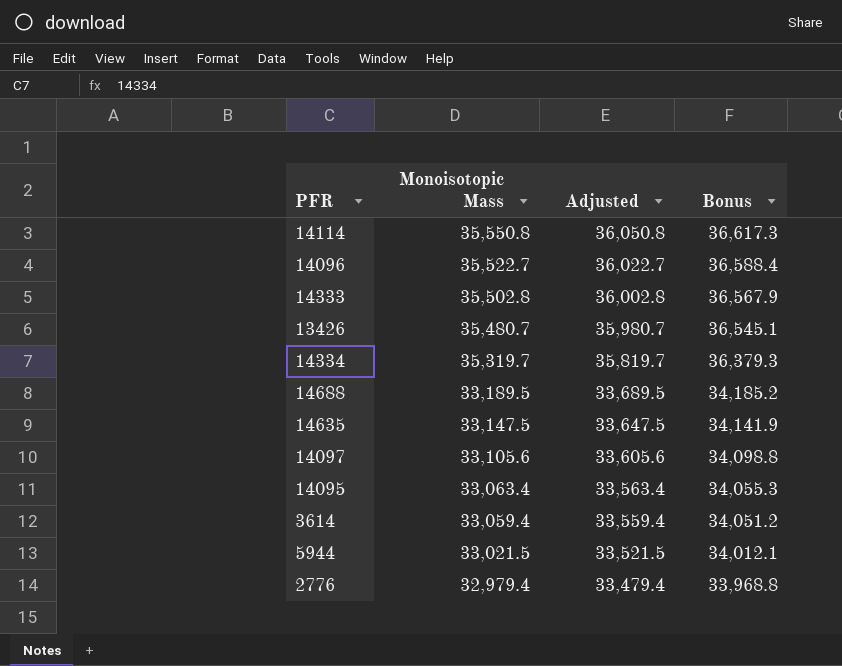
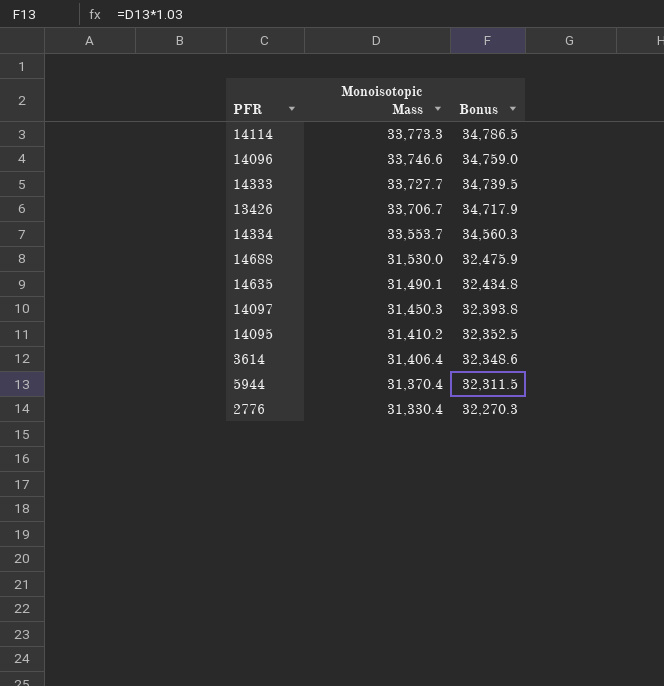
column Adjusted | formula: [Monoisotopic Mass] + 500 -> none
14114 | Monoisotopic Mass: 35,550.8 -> 33,773.3
14114 | Bonus: 36,617.3 -> 34,786.5
14096 | Monoisotopic Mass: 35,522.7 -> 33,746.6
14096 | Bonus: 36,588.4 -> 34,759.0
14333 | Monoisotopic Mass: 35,502.8 -> 33,727.7
14333 | Bonus: 36,567.9 -> 34,739.5
13426 | Monoisotopic Mass: 35,480.7 -> 33,706.7
13426 | Bonus: 36,545.1 -> 34,717.9
14334 | Monoisotopic Mass: 35,319.7 -> 33,553.7
14334 | Bonus: 36,379.3 -> 34,560.3
14688 | Monoisotopic Mass: 33,189.5 -> 31,530.0
14688 | Bonus: 34,185.2 -> 32,475.9
14635 | Monoisotopic Mass: 33,147.5 -> 31,490.1
14635 | Bonus: 34,141.9 -> 32,434.8
14097 | Monoisotopic Mass: 33,105.6 -> 31,450.3
14097 | Bonus: 34,098.8 -> 32,393.8
14095 | Monoisotopic Mass: 33,063.4 -> 31,410.2
14095 | Bonus: 34,055.3 -> 32,352.5
3614 | Monoisotopic Mass: 33,059.4 -> 31,406.4
3614 | Bonus: 34,051.2 -> 32,348.6
5944 | Monoisotopic Mass: 33,021.5 -> 31,370.4
5944 | Bonus: 34,012.1 -> 32,311.5
2776 | Monoisotopic Mass: 32,979.4 -> 31,330.4
2776 | Bonus: 33,968.8 -> 32,270.3

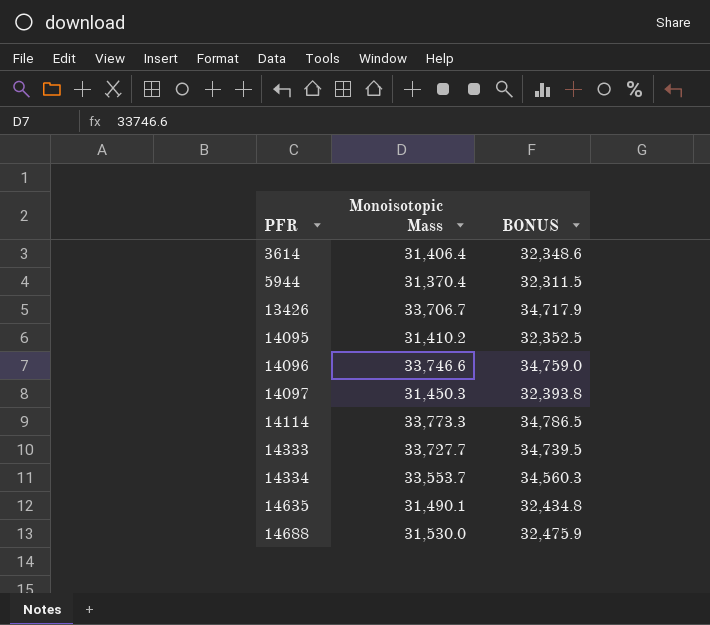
row order: Monoisotopic Mass descending -> PFR ascending
column name: Bonus -> BONUS
row 2776: 31,330.4 | 32,270.3 -> none

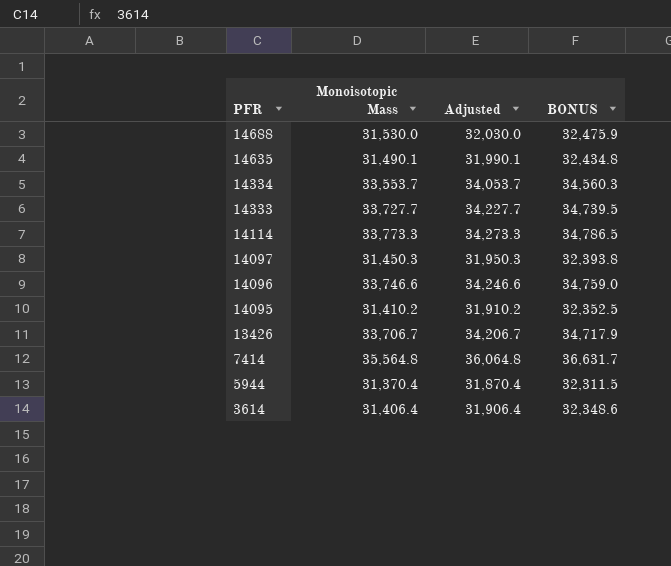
row order: PFR ascending -> PFR descending
column Adjusted | formula: none -> [Monoisotopic Mass] + 500
row 7414: none -> 35,564.8 | 36,064.8 | 36,631.7

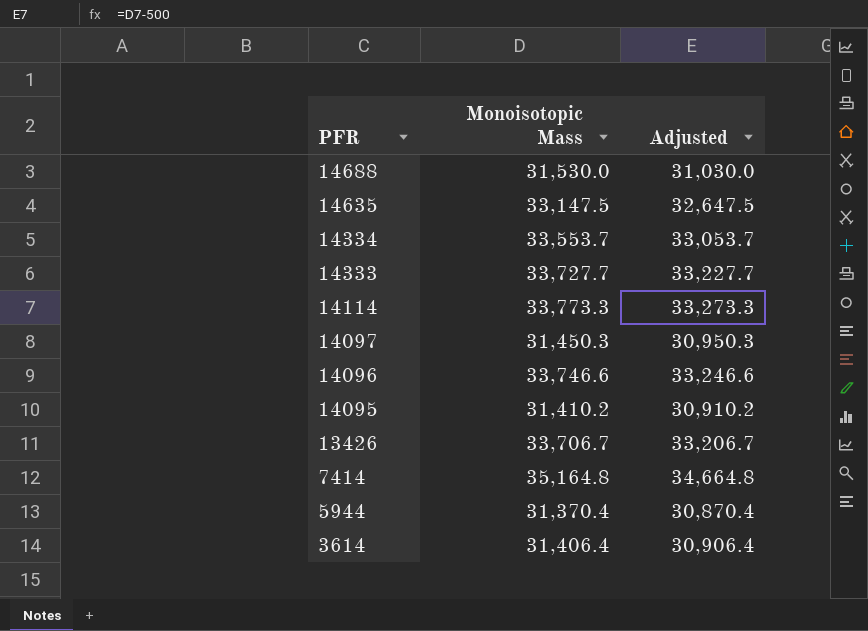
column BONUS | formula: [Monoisotopic Mass] * 1.03 -> none
column Adjusted | formula: [Monoisotopic Mass] + 500 -> [Monoisotopic Mass] - 500
14635 | Monoisotopic Mass: 31,490.1 -> 33,147.5
7414 | Monoisotopic Mass: 35,564.8 -> 35,164.8

